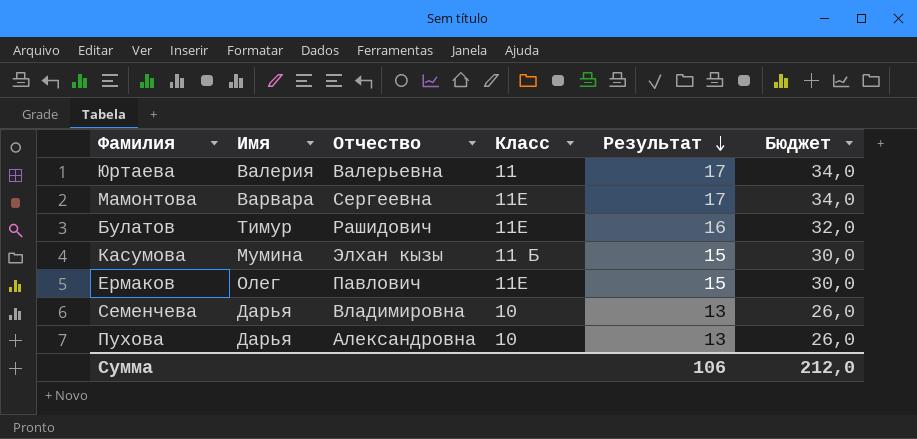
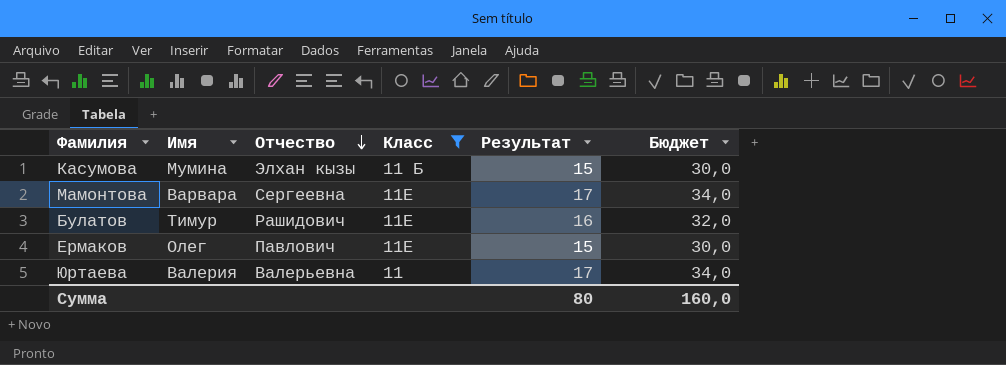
filter: none -> Класс != 10
row order: Результат descending -> Отчество descending
Сумма | Результат: 106 -> 80
Сумма | Бюджет: 212,0 -> 160,0

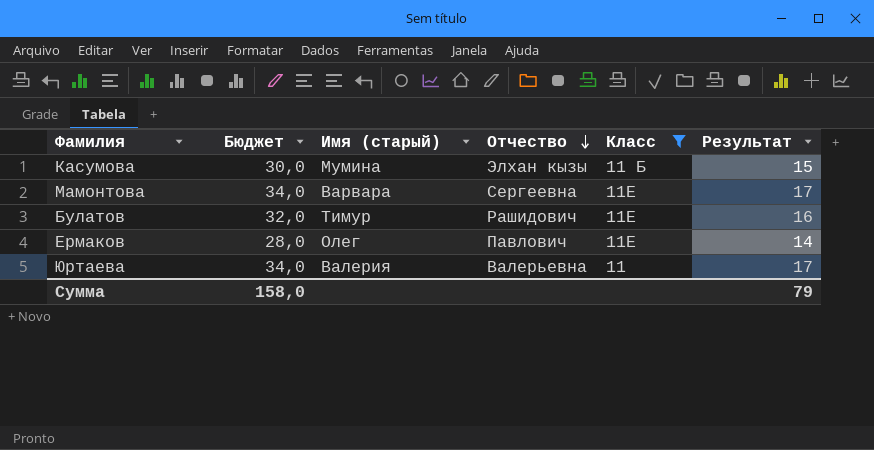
column Бюджет | position: 6 -> 2
column name: Имя -> Имя (старый)
Ермаков | Бюджет: 30,0 -> 28,0
Ермаков | Результат: 15 -> 14
Сумма | Бюджет: 160,0 -> 158,0
Сумма | Результат: 80 -> 79

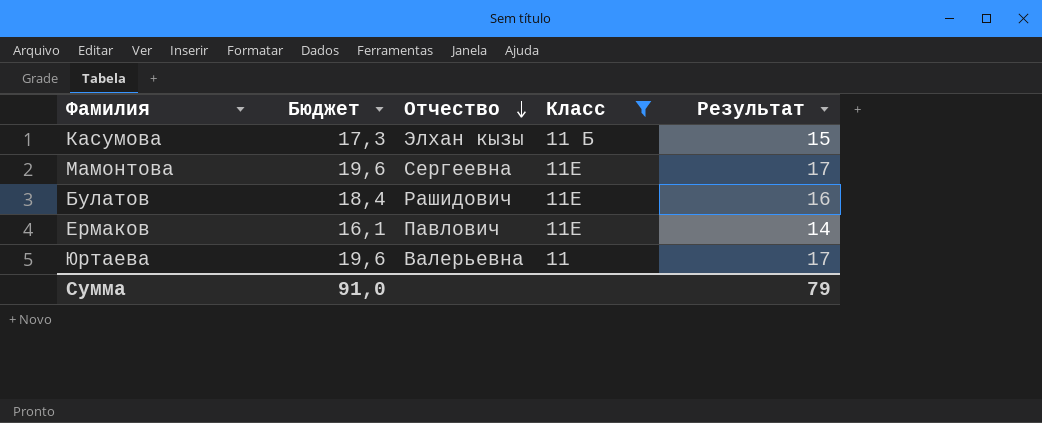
column Имя (старый) | position: 3 -> none
column Бюджет | formula: [Результат] * 2 -> [Результат] * 1,15
Сумма | Бюджет: 158,0 -> 91,0

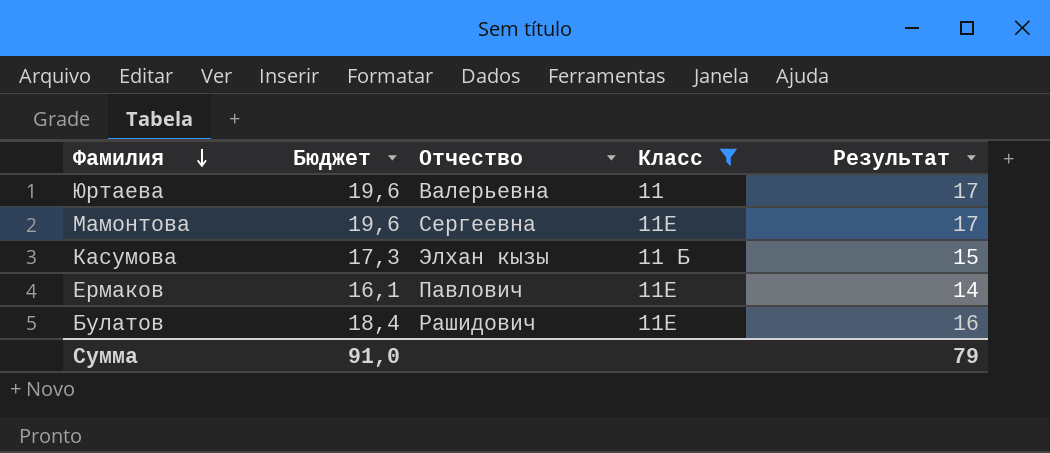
row order: Отчество descending -> Фамилия descending

